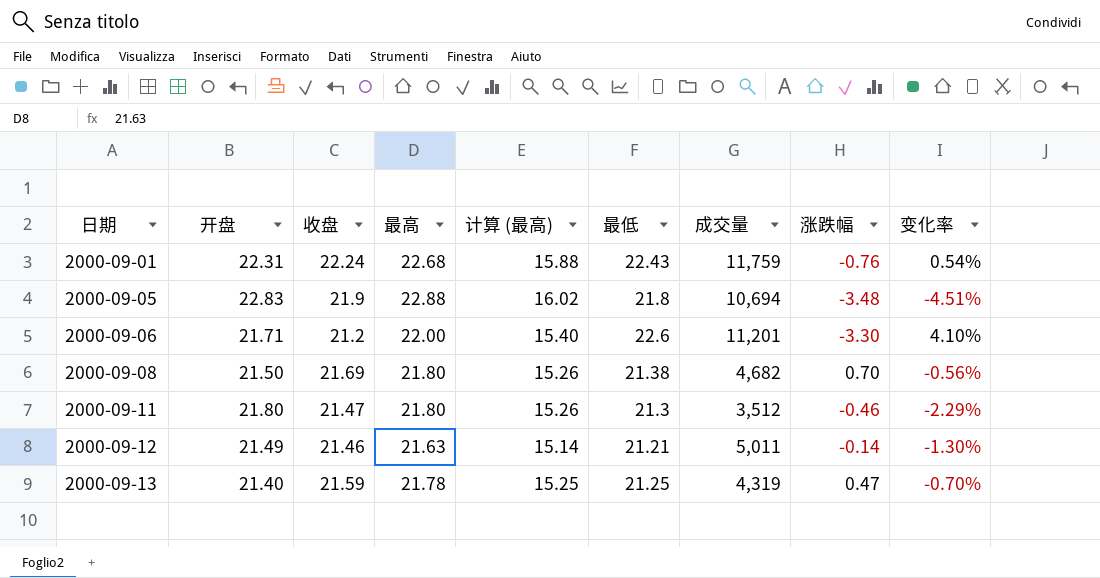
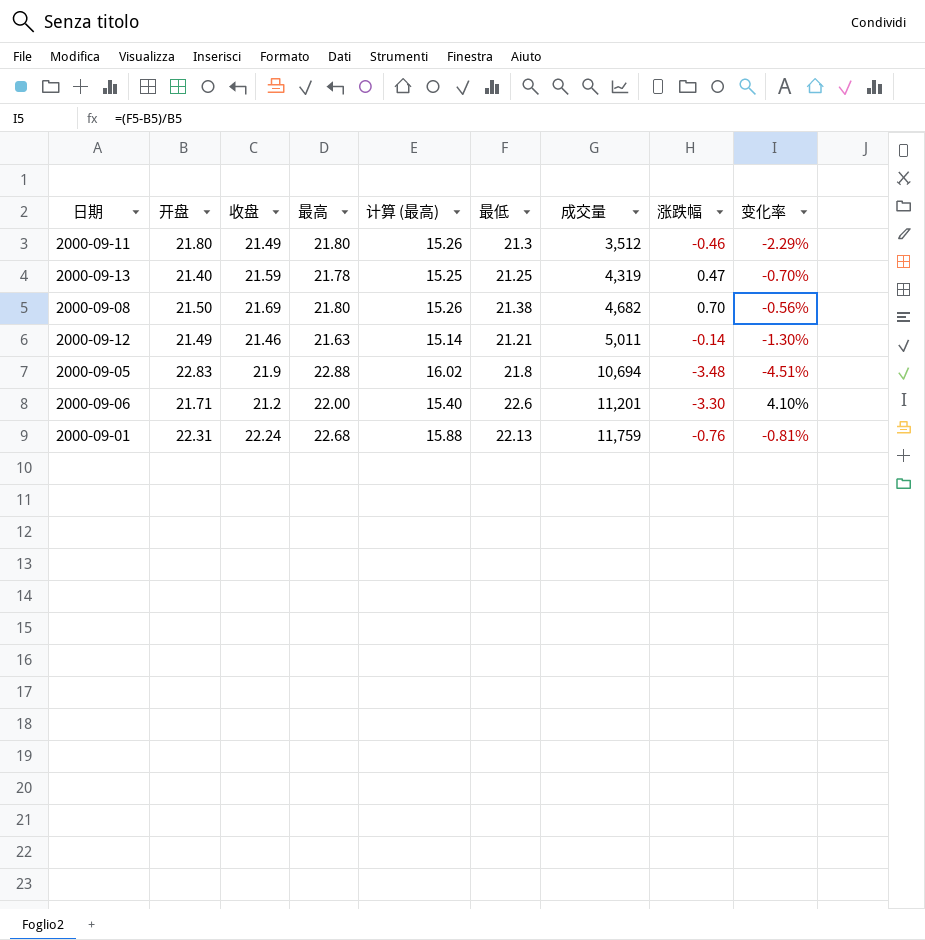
row order: 日期 ascending -> 成交量 ascending
2000-09-11 | 收盘: 21.47 -> 21.49
2000-09-01 | 最低: 22.43 -> 22.13
2000-09-01 | 变化率: 0.54% -> -0.81%

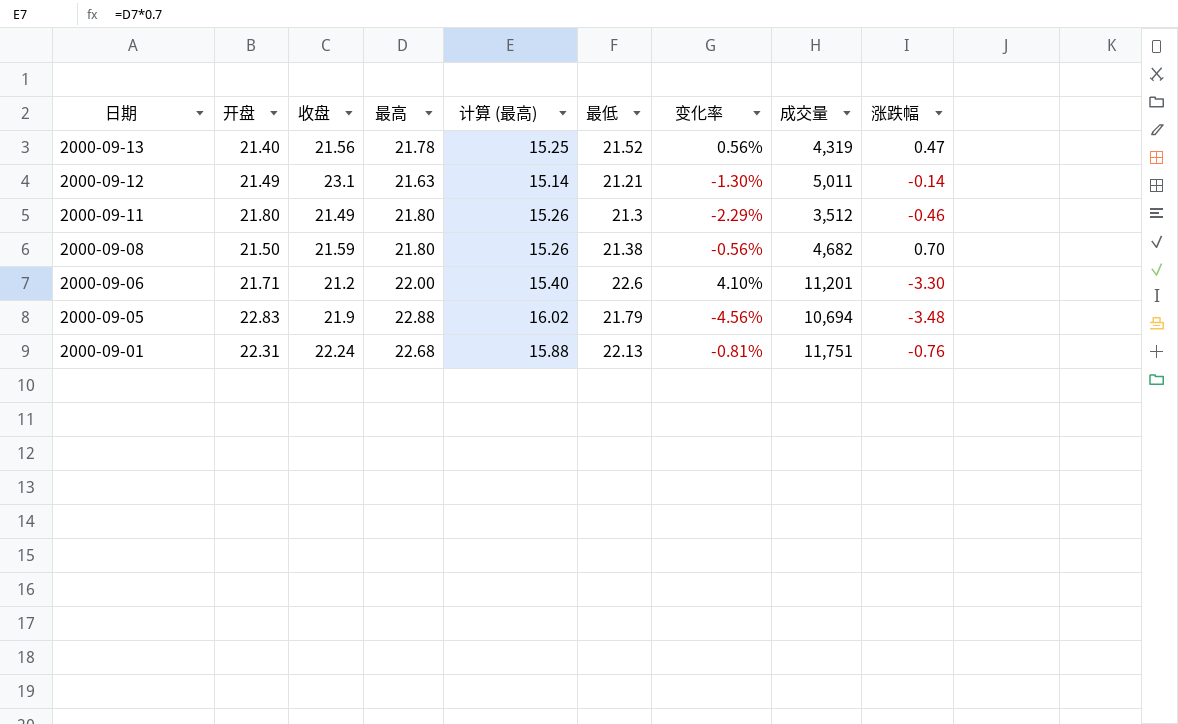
row order: 成交量 ascending -> 日期 descending
column 变化率 | position: 9 -> 7
2000-09-13 | 收盘: 21.59 -> 21.56
2000-09-13 | 最低: 21.25 -> 21.52
2000-09-13 | 变化率: -0.70% -> 0.56%
2000-09-12 | 收盘: 21.46 -> 23.1
2000-09-08 | 收盘: 21.69 -> 21.59
2000-09-05 | 最低: 21.8 -> 21.79
2000-09-05 | 变化率: -4.51% -> -4.56%
2000-09-01 | 成交量: 11,759 -> 11,751

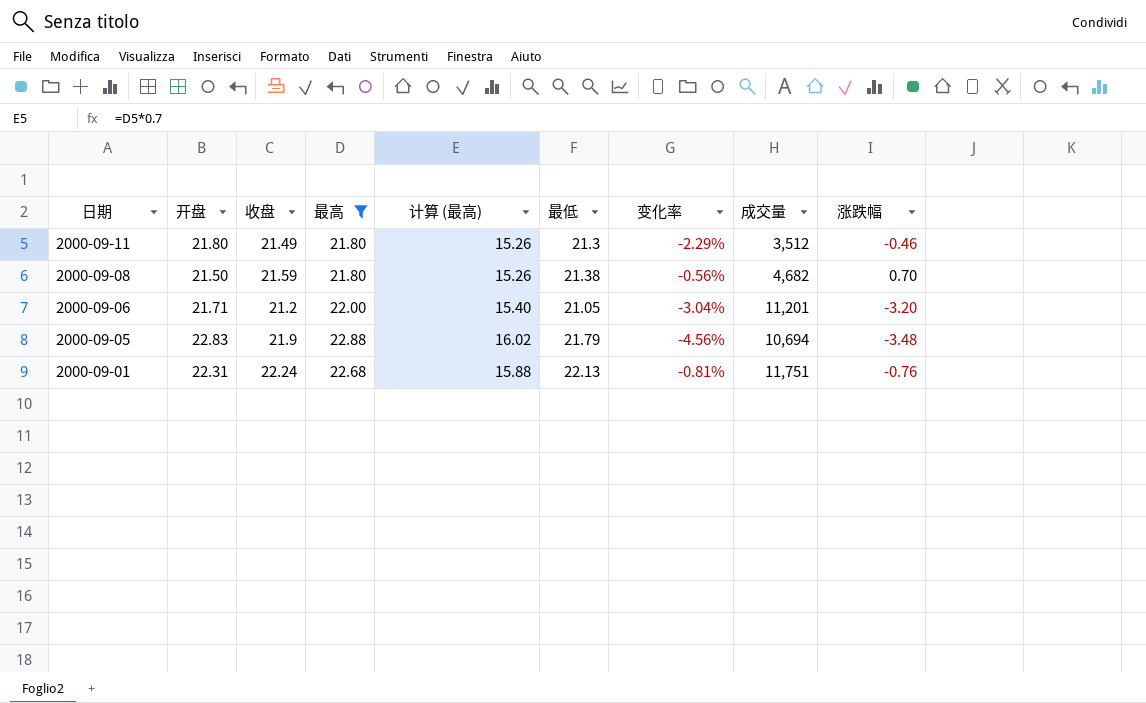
filter: none -> 最高 >= 21.80
2000-09-06 | 最低: 22.6 -> 21.05
2000-09-06 | 变化率: 4.10% -> -3.04%
2000-09-06 | 涨跌幅: -3.30 -> -3.20

